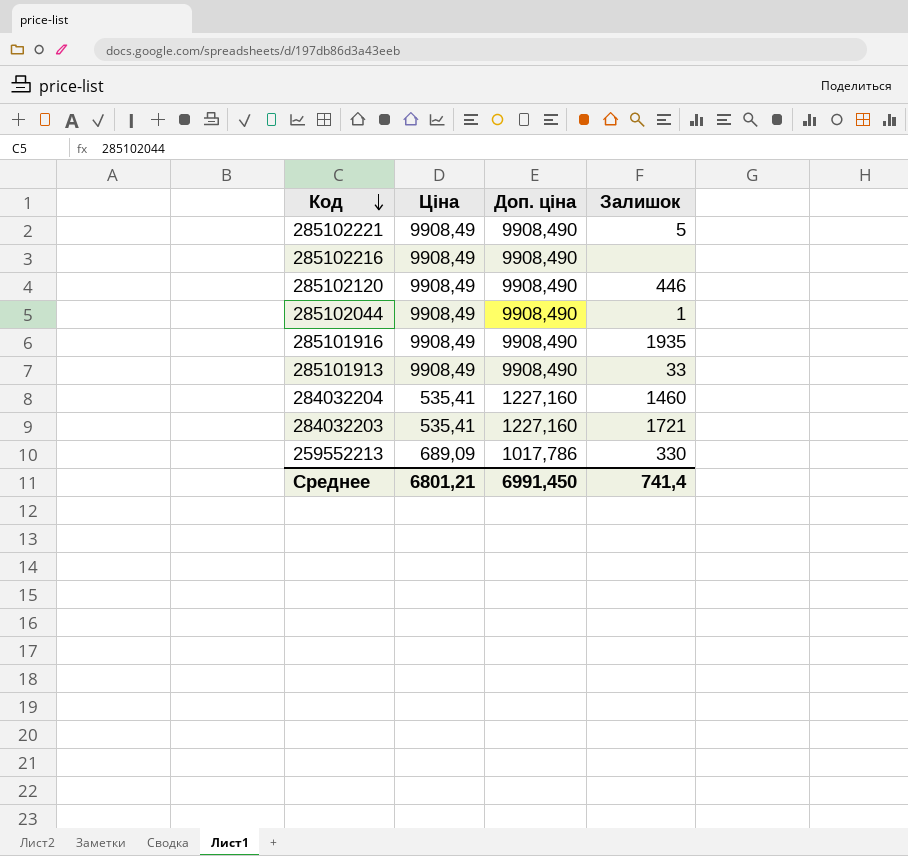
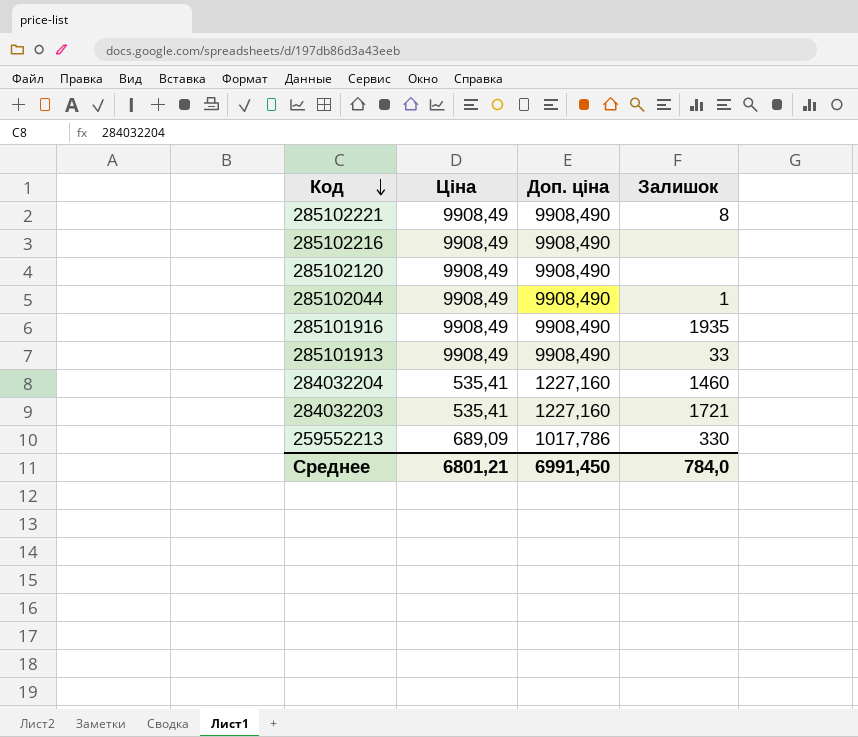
285102221 | Залишок: 5 -> 8
285102120 | Залишок: 446 -> none
Среднее | Залишок: 741,4 -> 784,0

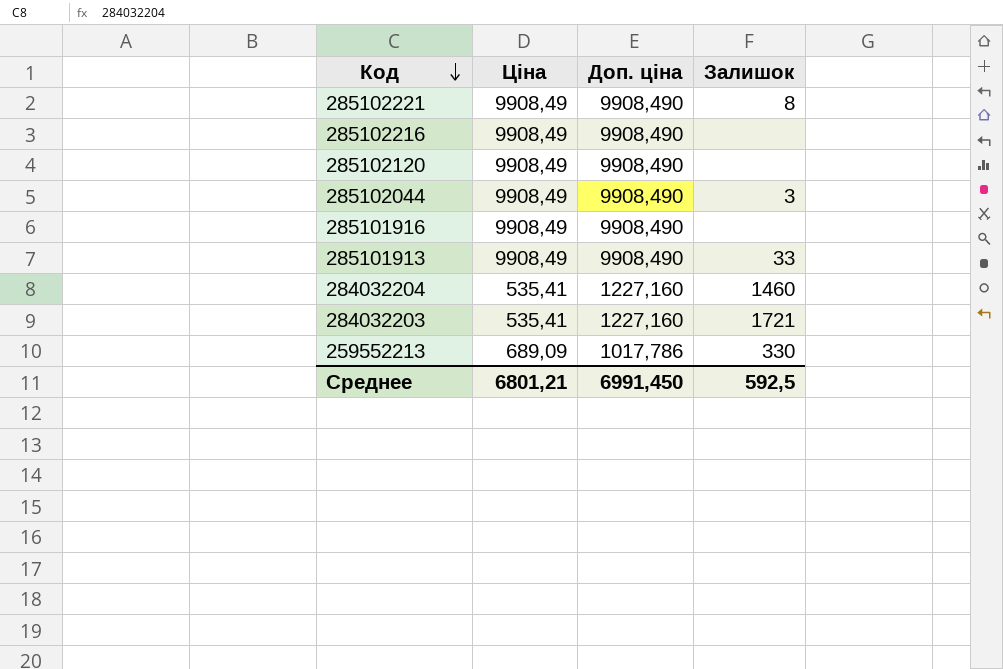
285102044 | Залишок: 1 -> 3
285101916 | Залишок: 1935 -> none
Среднее | Залишок: 784,0 -> 592,5

